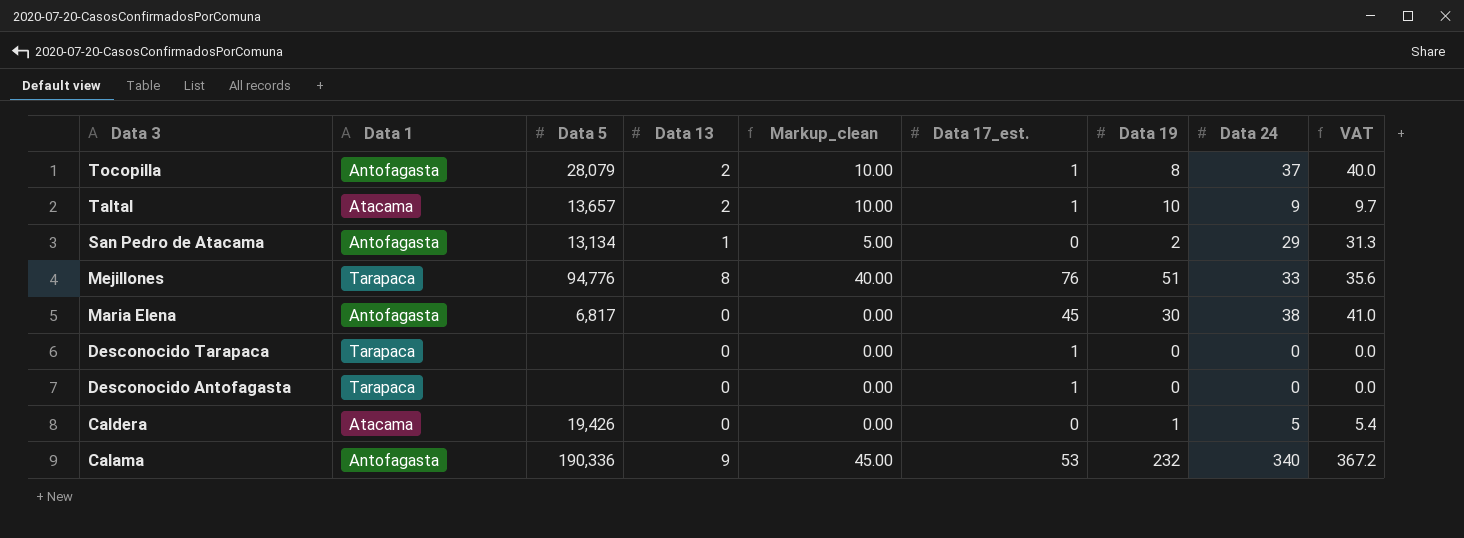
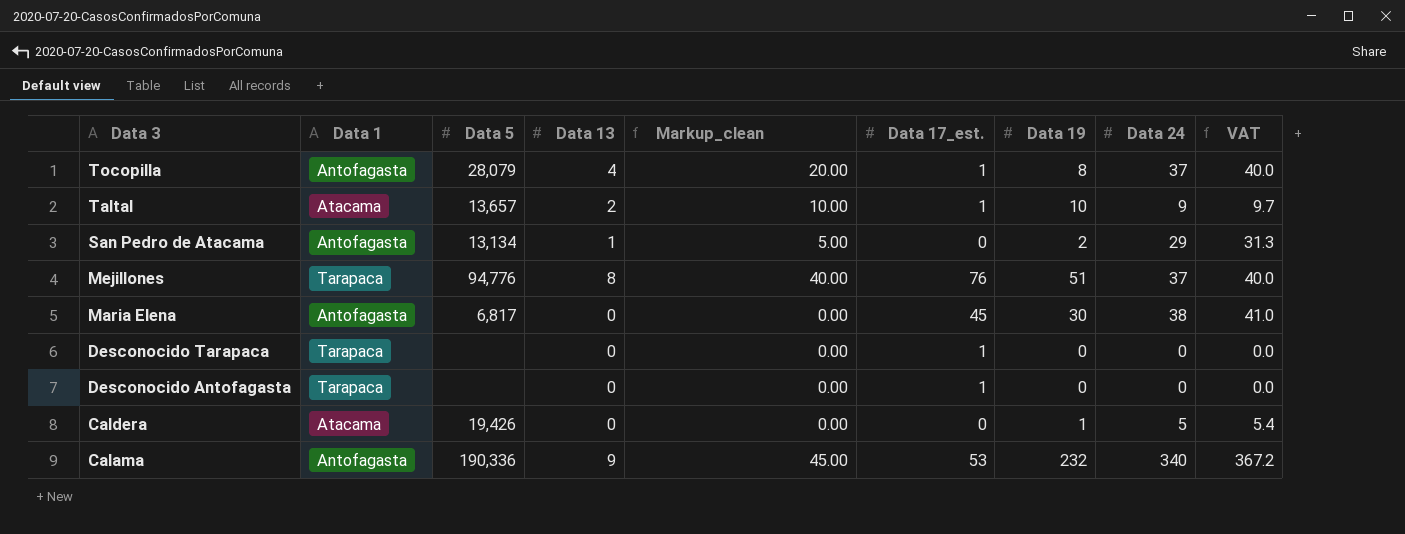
Tocopilla | Data 13: 2 -> 4
Tocopilla | Markup_clean: 10.00 -> 20.00
Mejillones | Data 24: 33 -> 37
Mejillones | VAT: 35.6 -> 40.0

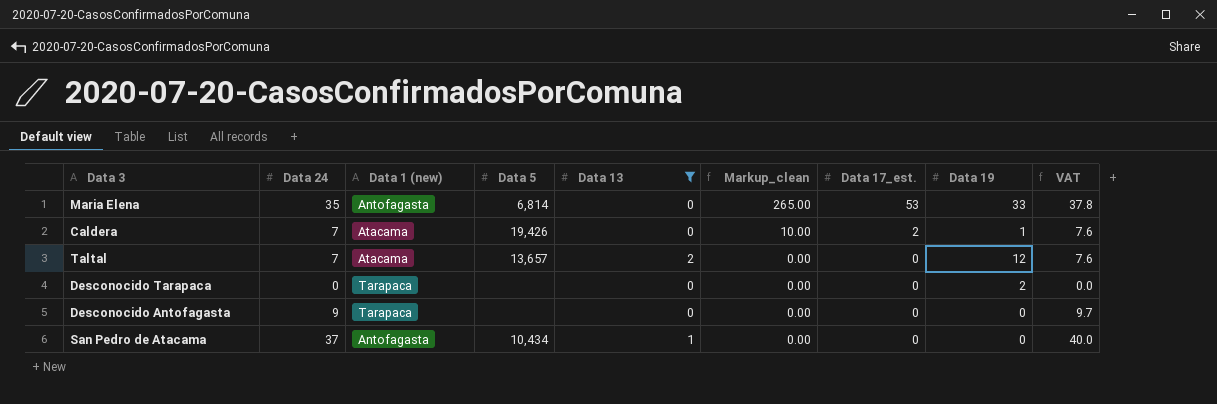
filter: none -> Data 13 <= 2
row order: Data 3 descending -> Markup_clean descending
column Data 24 | position: 8 -> 2
column name: Data 1 -> Data 1 (new)
column Markup_clean | formula: [Data 13] * 5 -> [Data 17_est.] * 5
Maria Elena | Data 24: 38 -> 35
Maria Elena | Data 5: 6,817 -> 6,814
Maria Elena | Data 17_est.: 45 -> 53
Maria Elena | Data 19: 30 -> 33
Maria Elena | VAT: 41.0 -> 37.8
Caldera | Data 24: 5 -> 7
Caldera | Data 17_est.: 0 -> 2
Caldera | VAT: 5.4 -> 7.6
Taltal | Data 24: 9 -> 7
Taltal | Data 17_est.: 1 -> 0
Taltal | Data 19: 10 -> 12
Taltal | VAT: 9.7 -> 7.6
Desconocido Tarapaca | Data 17_est.: 1 -> 0
Desconocido Tarapaca | Data 19: 0 -> 2
Desconocido Antofagasta | Data 24: 0 -> 9
Desconocido Antofagasta | Data 17_est.: 1 -> 0
Desconocido Antofagasta | VAT: 0.0 -> 9.7
San Pedro de Atacama | Data 24: 29 -> 37
San Pedro de Atacama | Data 5: 13,134 -> 10,434
San Pedro de Atacama | Data 19: 2 -> 0
San Pedro de Atacama | VAT: 31.3 -> 40.0

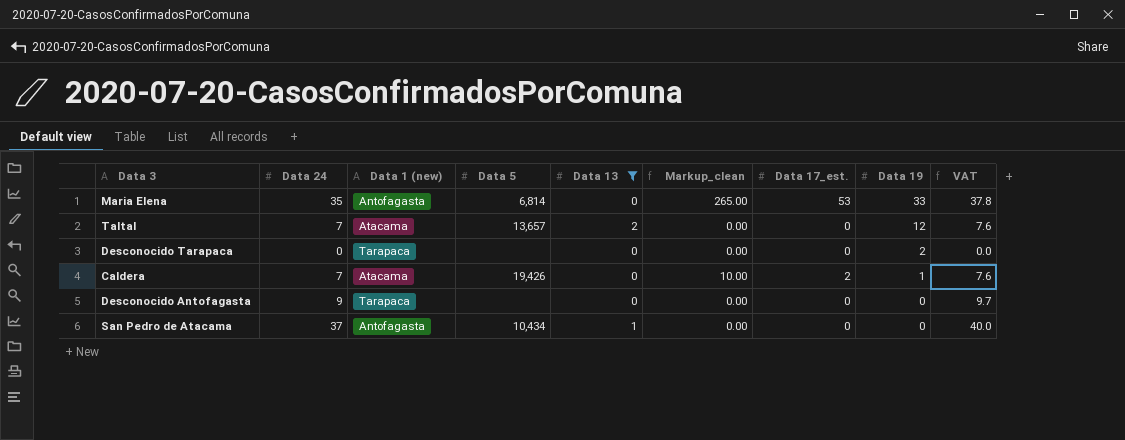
row order: Markup_clean descending -> Data 19 descending

